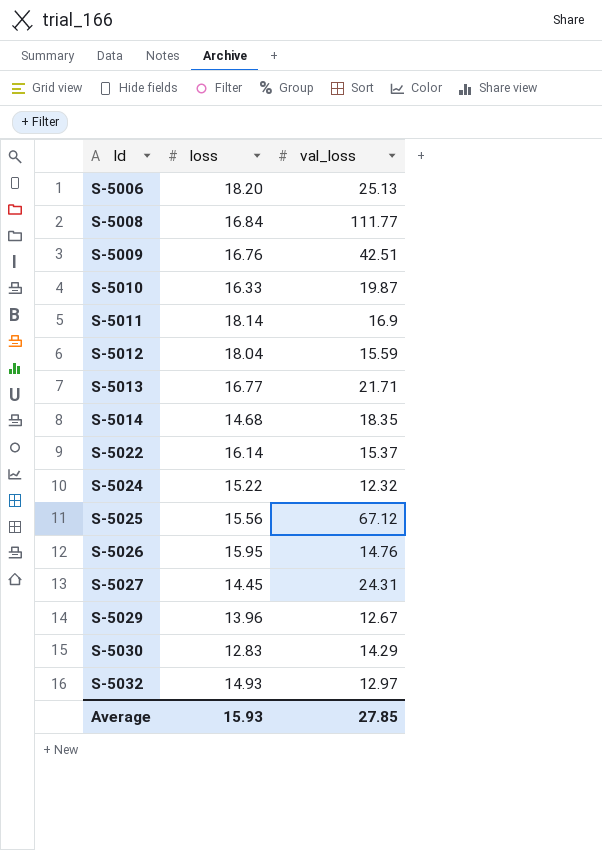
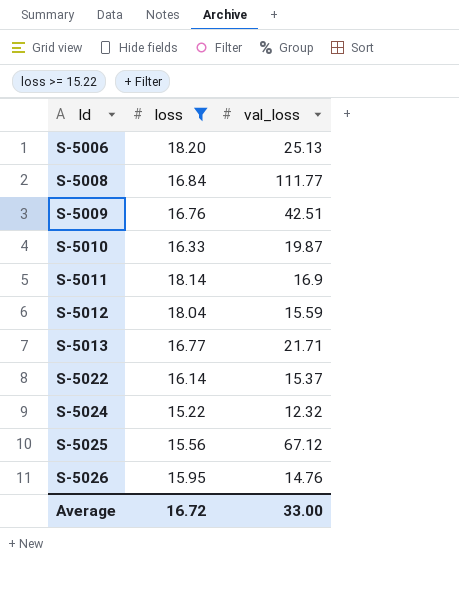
filter: none -> loss >= 15.22
Average | loss: 15.93 -> 16.72
Average | val_loss: 27.85 -> 33.00

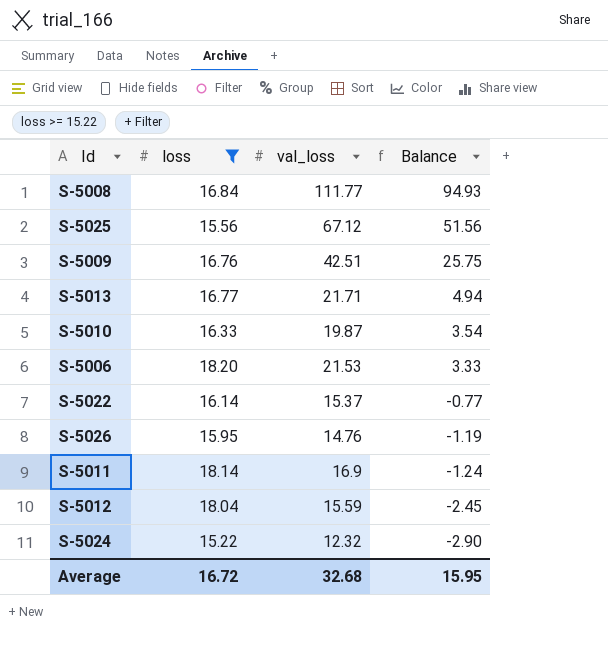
row order: Id ascending -> Balance descending
column Balance | formula: none -> [val_loss] - [loss]
S-5006 | val_loss: 25.13 -> 21.53
Average | val_loss: 33.00 -> 32.68

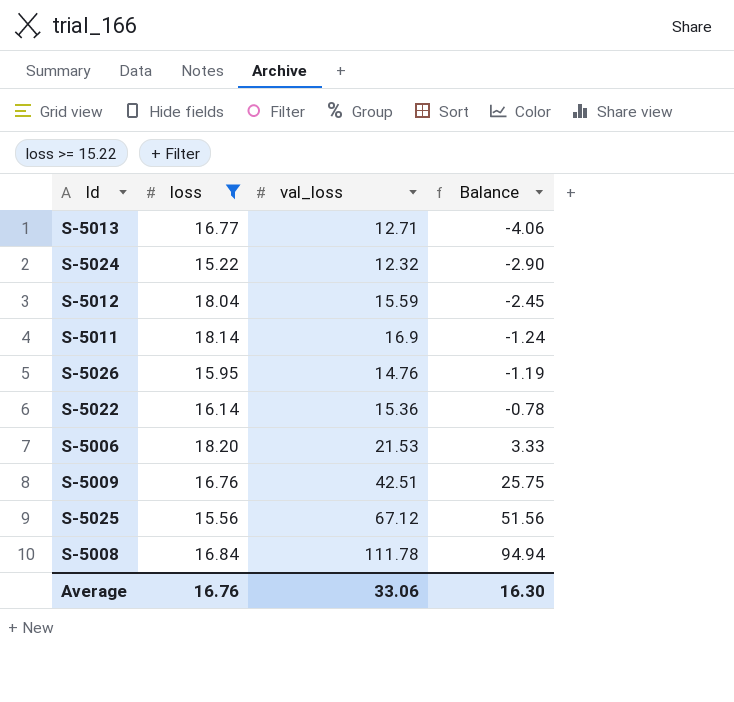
row order: Balance descending -> Balance ascending
row S-5010: 16.33 | 19.87 | 3.54 -> none
S-5013 | val_loss: 21.71 -> 12.71
S-5013 | Balance: 4.94 -> -4.06
S-5022 | val_loss: 15.37 -> 15.36
S-5022 | Balance: -0.77 -> -0.78
S-5008 | val_loss: 111.77 -> 111.78
S-5008 | Balance: 94.93 -> 94.94
Average | loss: 16.72 -> 16.76
Average | val_loss: 32.68 -> 33.06
Average | Balance: 15.95 -> 16.30

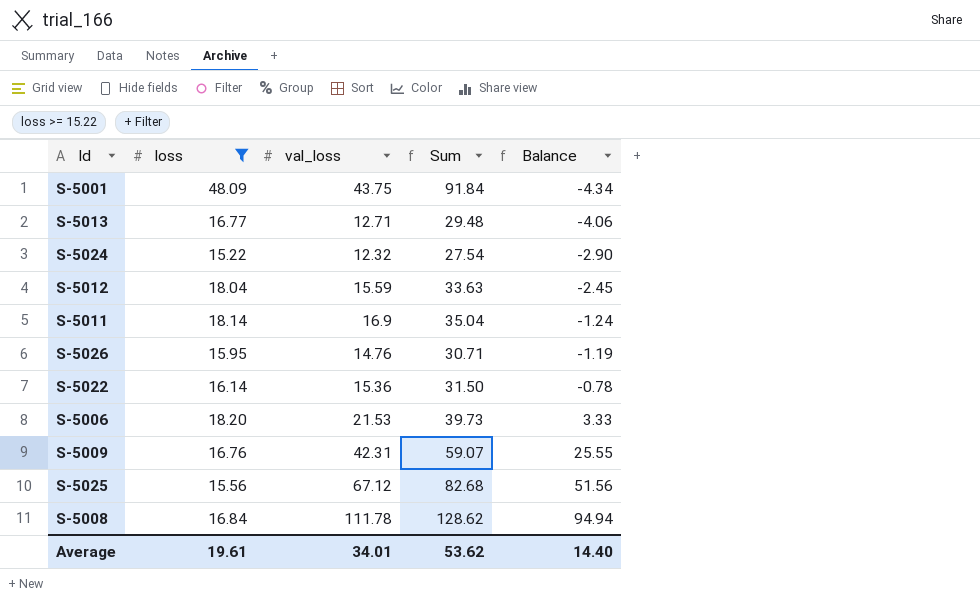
column Sum | formula: none -> [loss] + [val_loss]
row S-5001: none -> 48.09 | 43.75 | 91.84 | -4.34
S-5009 | val_loss: 42.51 -> 42.31
S-5009 | Balance: 25.75 -> 25.55
Average | loss: 16.76 -> 19.61
Average | val_loss: 33.06 -> 34.01
Average | Balance: 16.30 -> 14.40

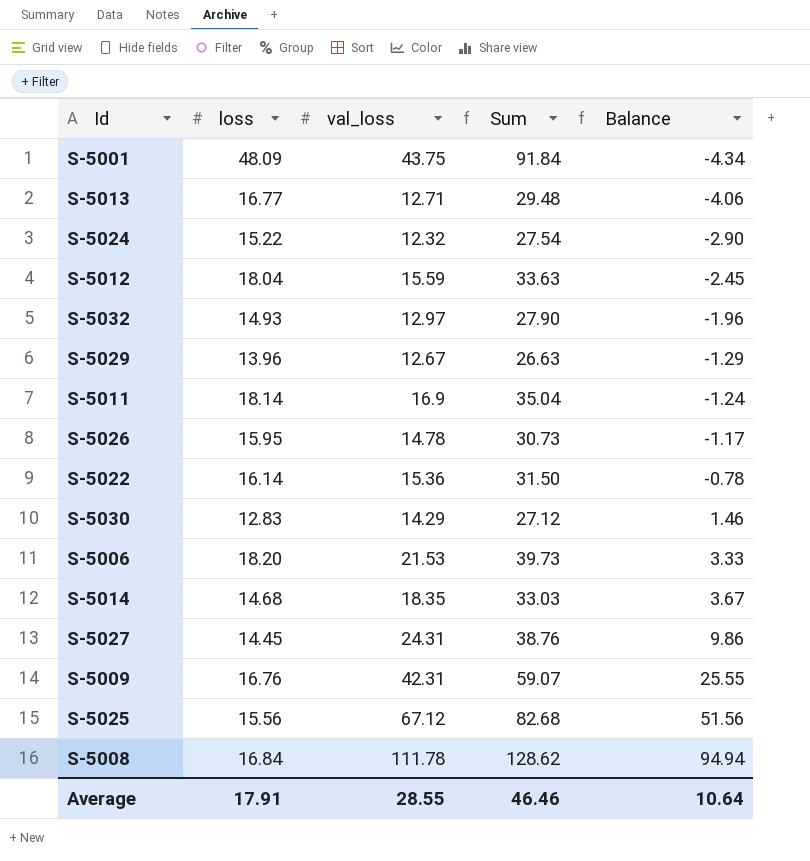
filter: loss >= 15.22 -> none
S-5026 | val_loss: 14.76 -> 14.78
S-5026 | Sum: 30.71 -> 30.73
S-5026 | Balance: -1.19 -> -1.17
Average | loss: 19.61 -> 17.91
Average | val_loss: 34.01 -> 28.55
Average | Sum: 53.62 -> 46.46
Average | Balance: 14.40 -> 10.64

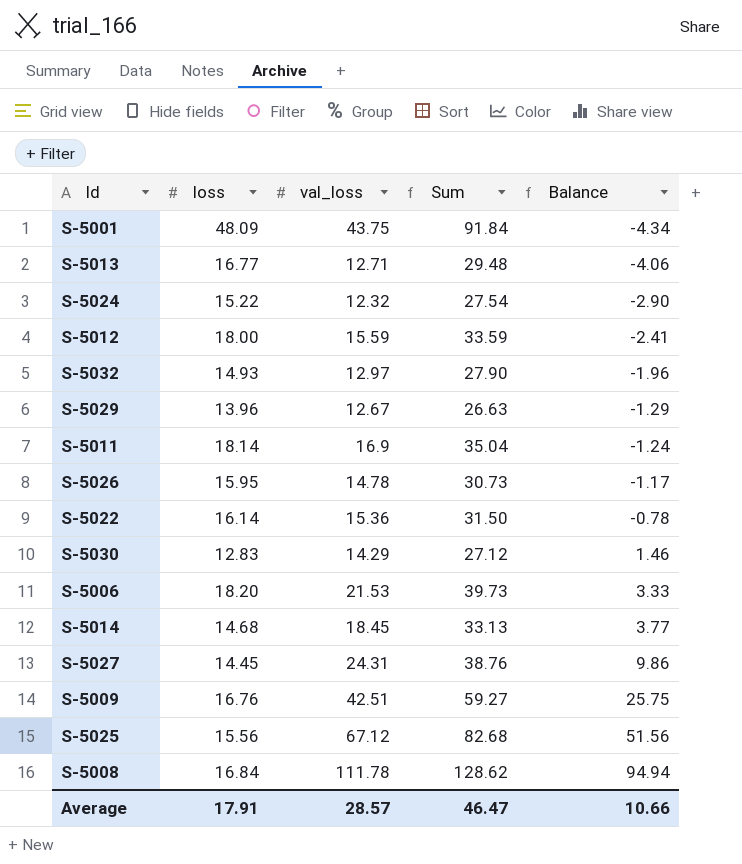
S-5012 | loss: 18.04 -> 18.00
S-5012 | Sum: 33.63 -> 33.59
S-5012 | Balance: -2.45 -> -2.41
S-5014 | val_loss: 18.35 -> 18.45
S-5014 | Sum: 33.03 -> 33.13
S-5014 | Balance: 3.67 -> 3.77
S-5009 | val_loss: 42.31 -> 42.51
S-5009 | Sum: 59.07 -> 59.27
S-5009 | Balance: 25.55 -> 25.75
Average | val_loss: 28.55 -> 28.57
Average | Sum: 46.46 -> 46.47
Average | Balance: 10.64 -> 10.66

